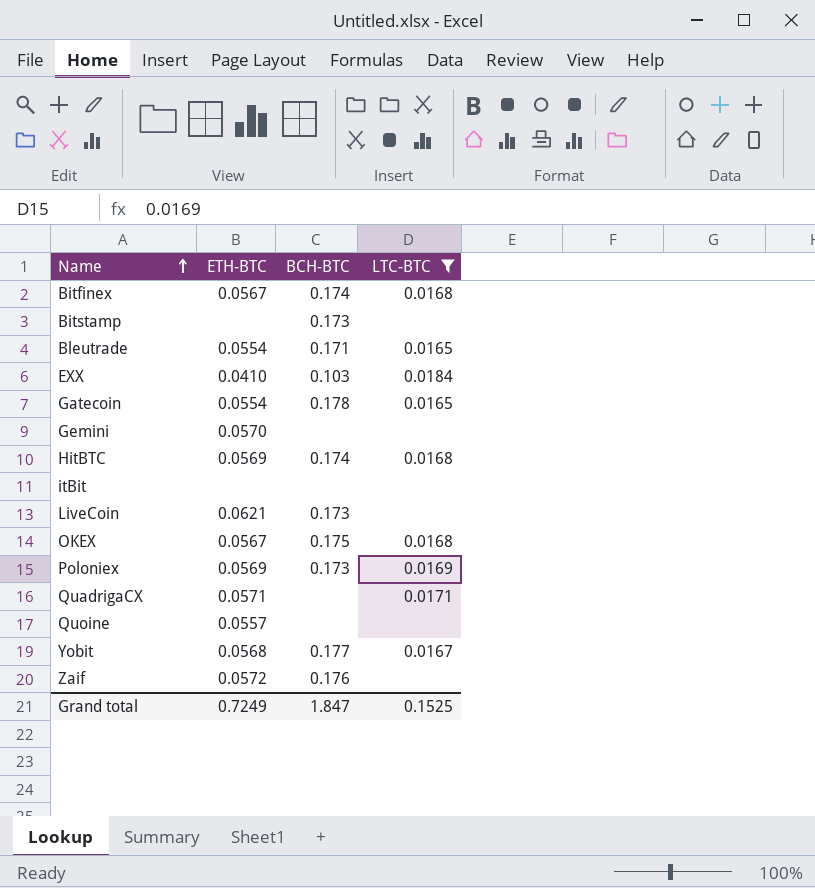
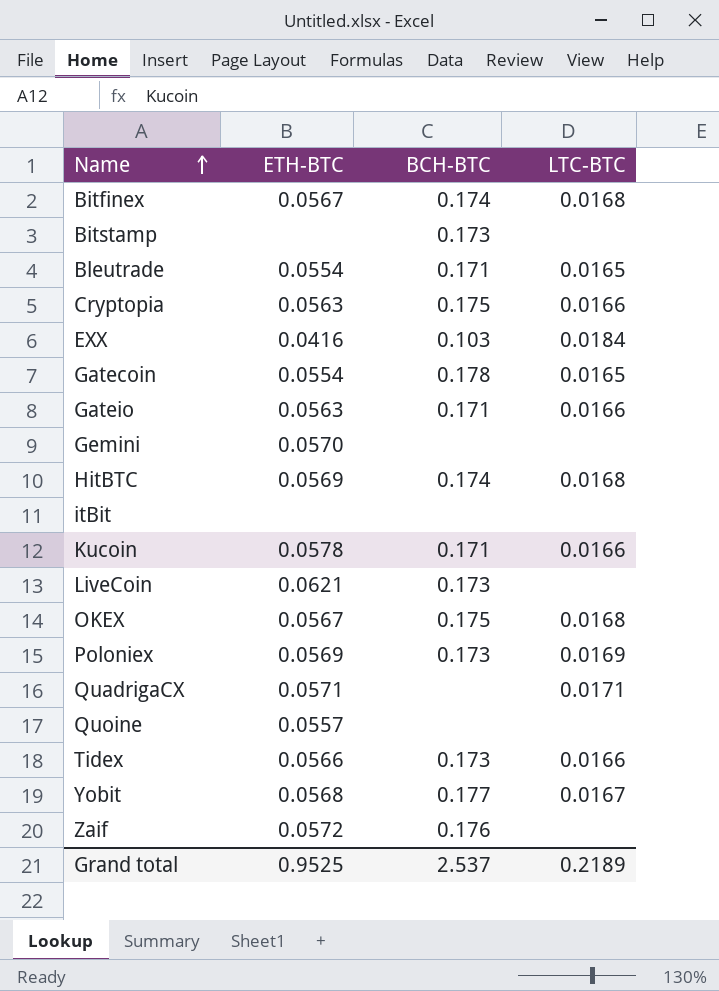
filter: LTC-BTC != 0.0166 -> none
EXX | ETH-BTC: 0.0410 -> 0.0416
Grand total | ETH-BTC: 0.7249 -> 0.9525
Grand total | BCH-BTC: 1.847 -> 2.537
Grand total | LTC-BTC: 0.1525 -> 0.2189

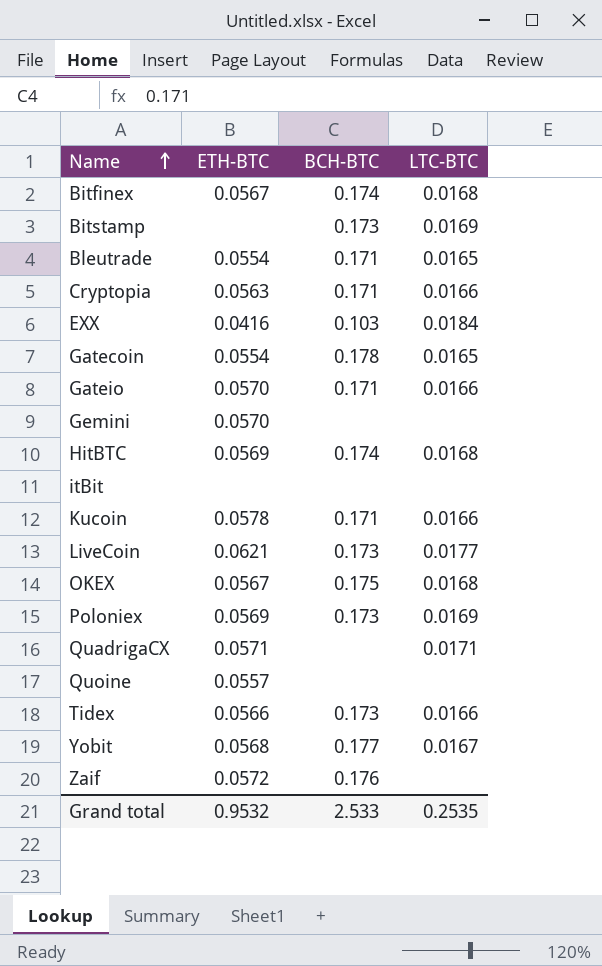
Bitstamp | LTC-BTC: none -> 0.0169
Cryptopia | BCH-BTC: 0.175 -> 0.171
Gateio | ETH-BTC: 0.0563 -> 0.0570
LiveCoin | LTC-BTC: none -> 0.0177
Grand total | ETH-BTC: 0.9525 -> 0.9532
Grand total | BCH-BTC: 2.537 -> 2.533
Grand total | LTC-BTC: 0.2189 -> 0.2535

